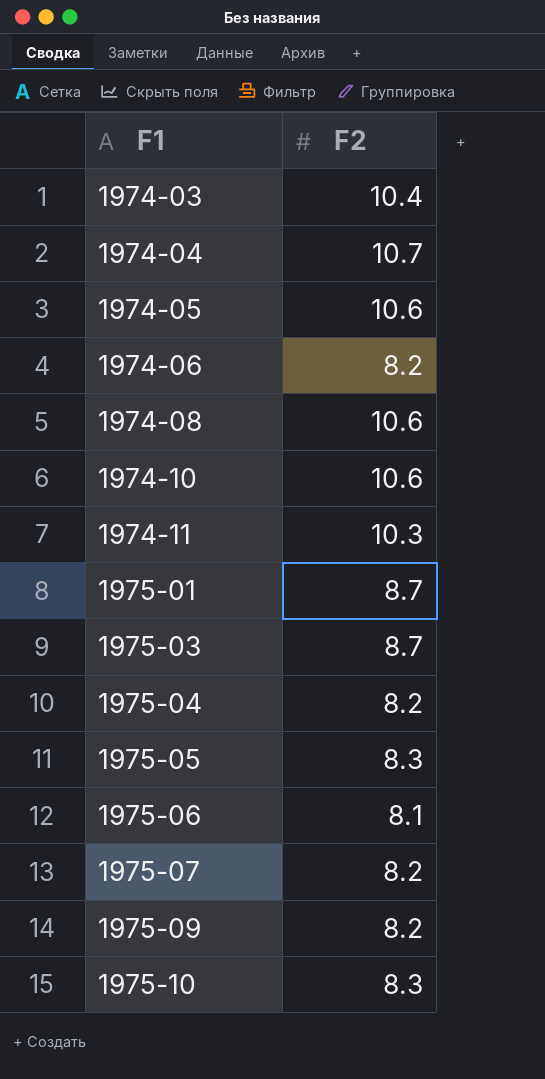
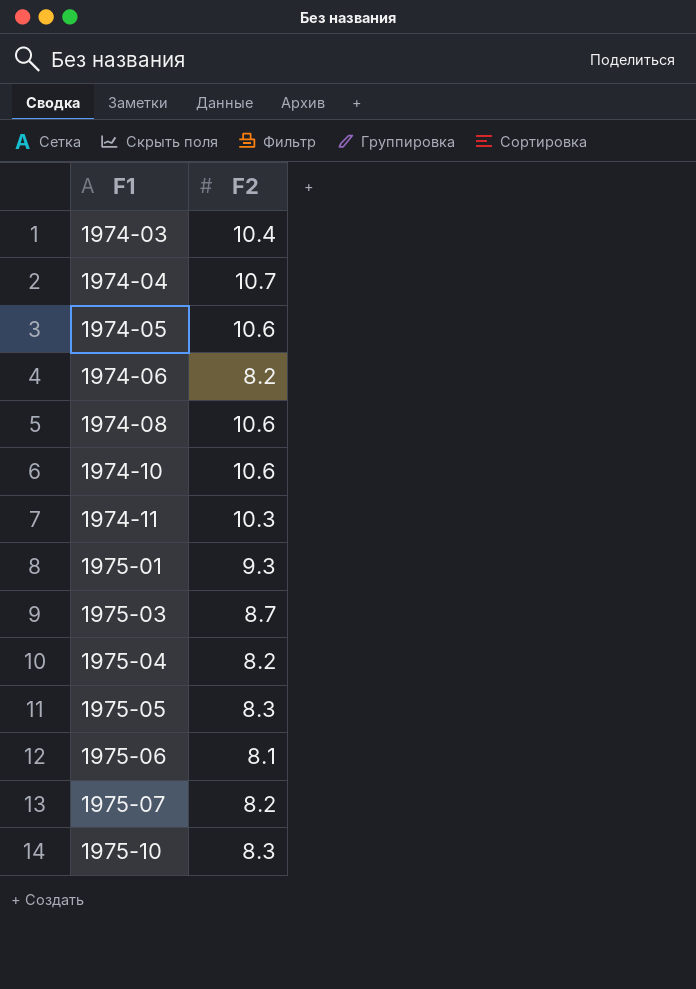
row 1975-09: 8.2 -> none
1975-01 | F2: 8.7 -> 9.3

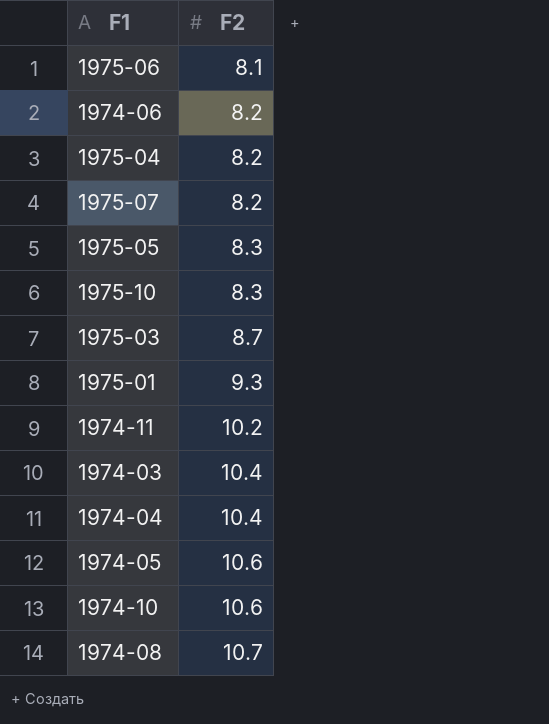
row order: F1 ascending -> F2 ascending
1974-11 | F2: 10.3 -> 10.2
1974-04 | F2: 10.7 -> 10.4
1974-08 | F2: 10.6 -> 10.7

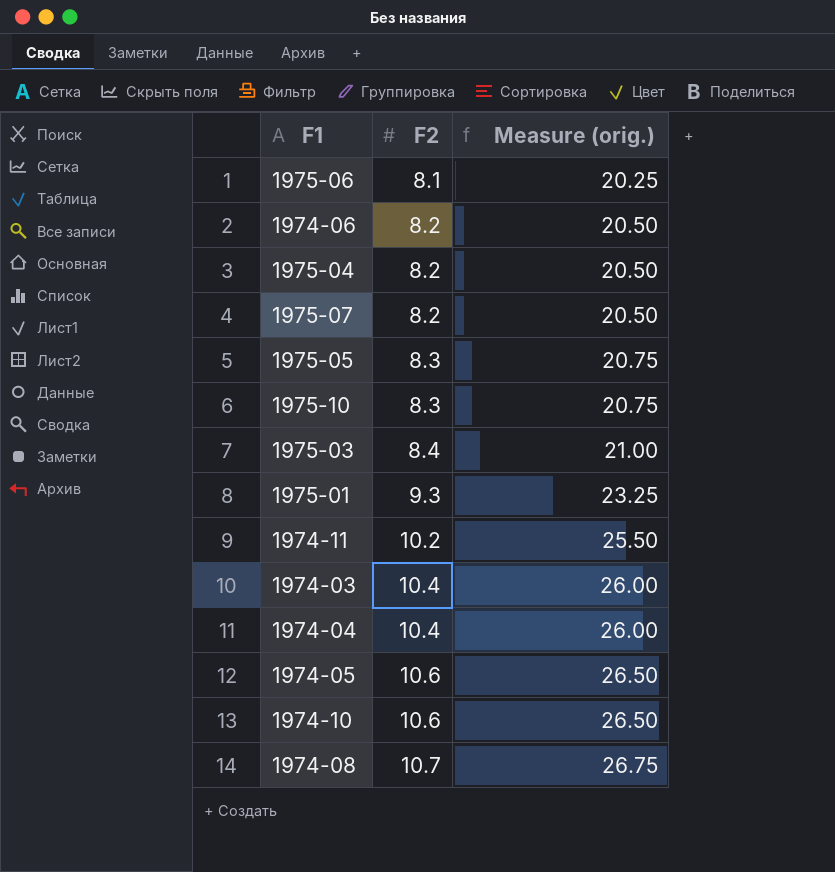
column Measure (orig.) | formula: none -> [F2] * 2.5
1975-03 | F2: 8.7 -> 8.4

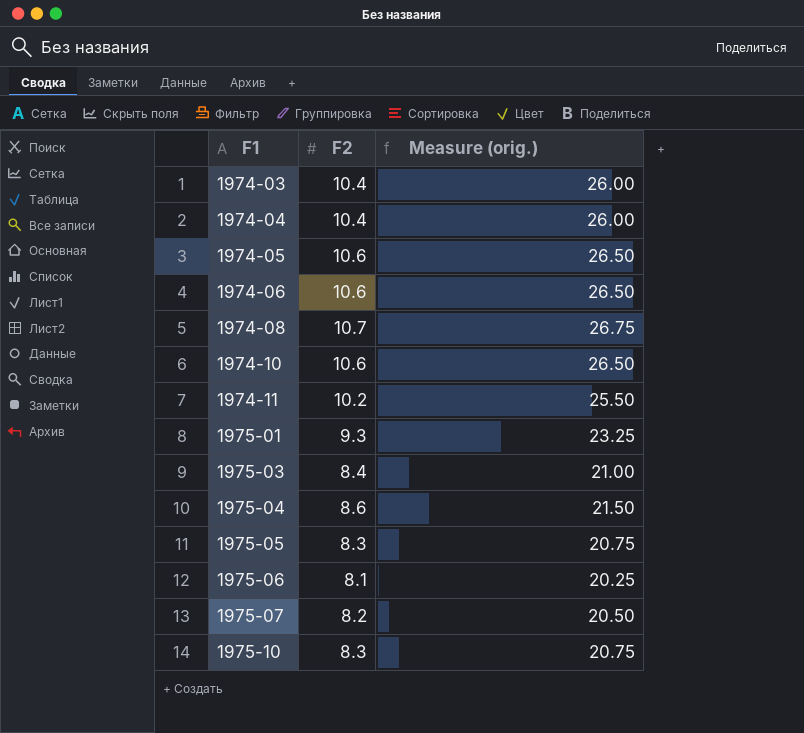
row order: F2 ascending -> F1 ascending
1974-06 | F2: 8.2 -> 10.6
1974-06 | Measure (orig.): 20.50 -> 26.50
1975-04 | F2: 8.2 -> 8.6
1975-04 | Measure (orig.): 20.50 -> 21.50

